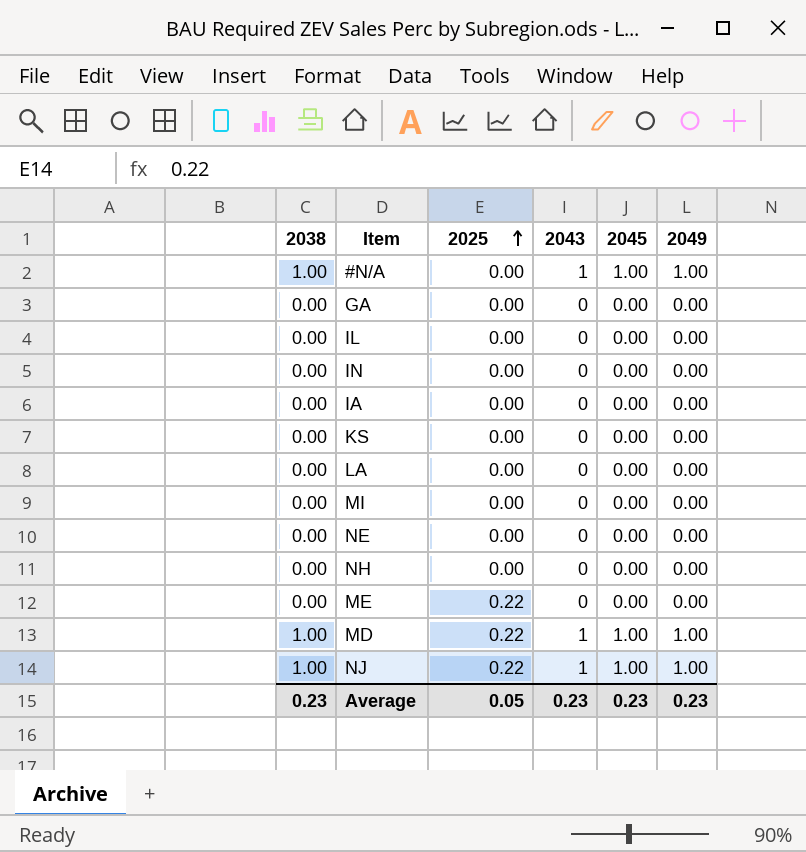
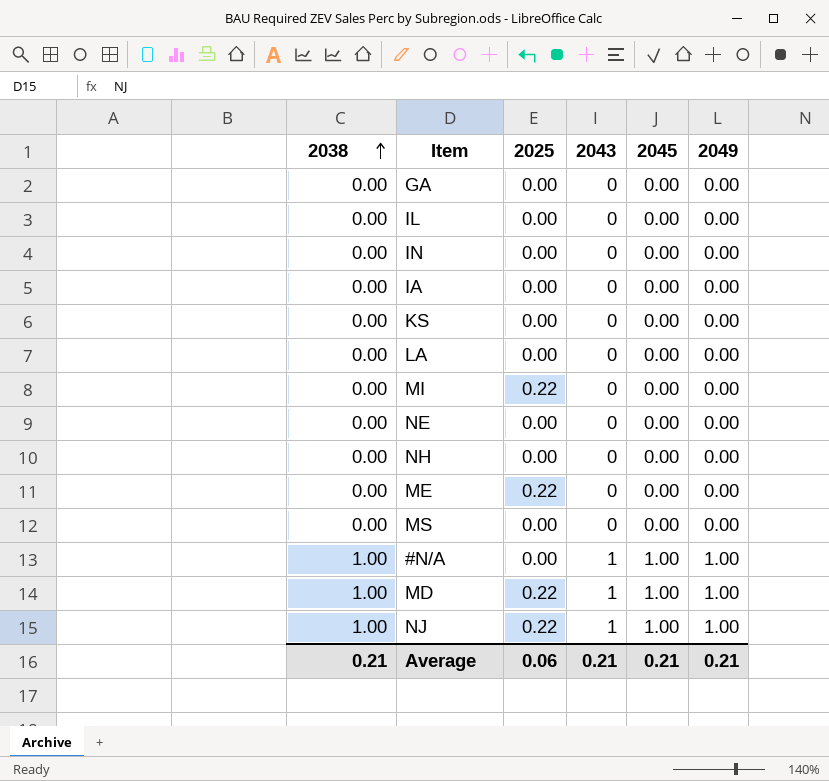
row order: 2025 ascending -> 2038 ascending
MI | 2025: 0.00 -> 0.22
row MS: none -> 0.00 | 0.00 | 0 | 0.00 | 0.00
Average | 2038: 0.23 -> 0.21
Average | 2025: 0.05 -> 0.06
Average | 2043: 0.23 -> 0.21
Average | 2045: 0.23 -> 0.21
Average | 2049: 0.23 -> 0.21

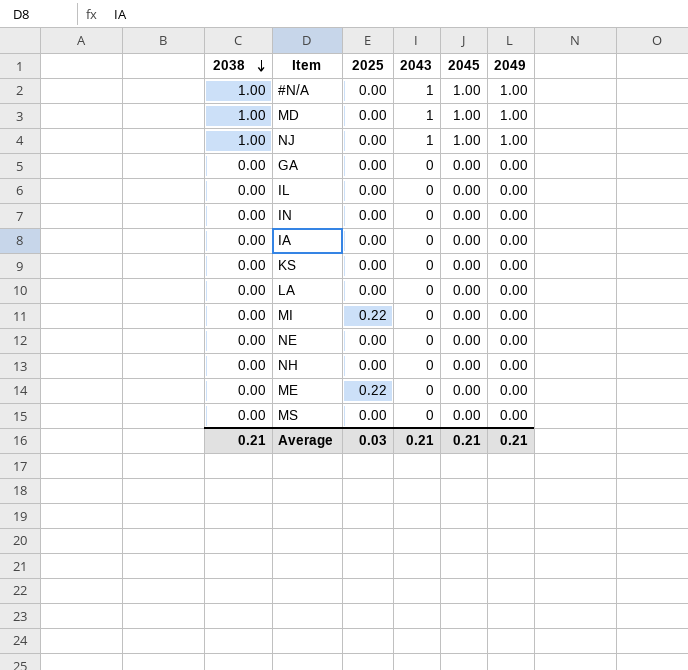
row order: 2038 ascending -> 2038 descending
MD | 2025: 0.22 -> 0.00
NJ | 2025: 0.22 -> 0.00
Average | 2025: 0.06 -> 0.03

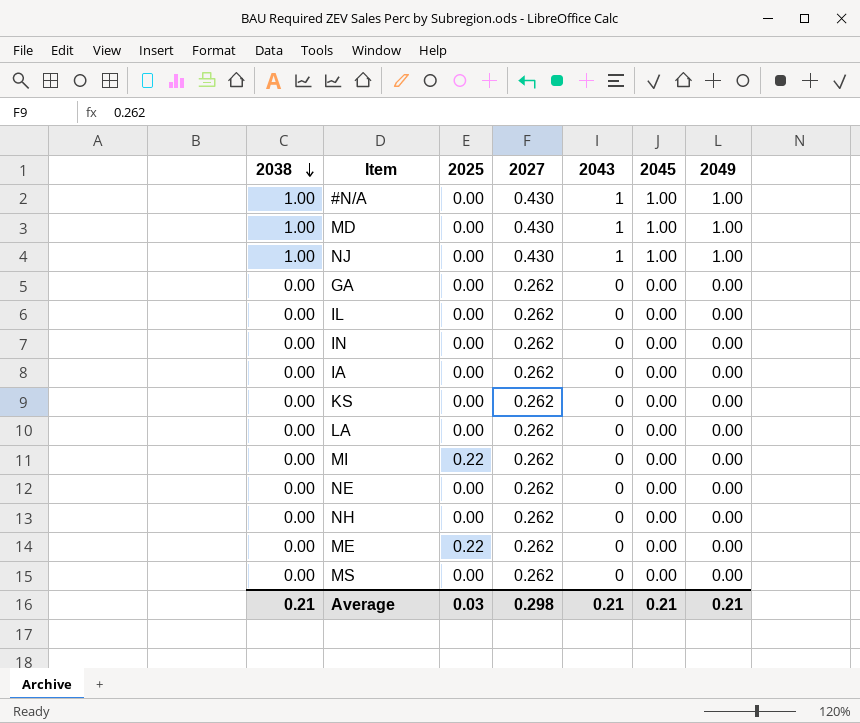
column 2027 | position: none -> 4

